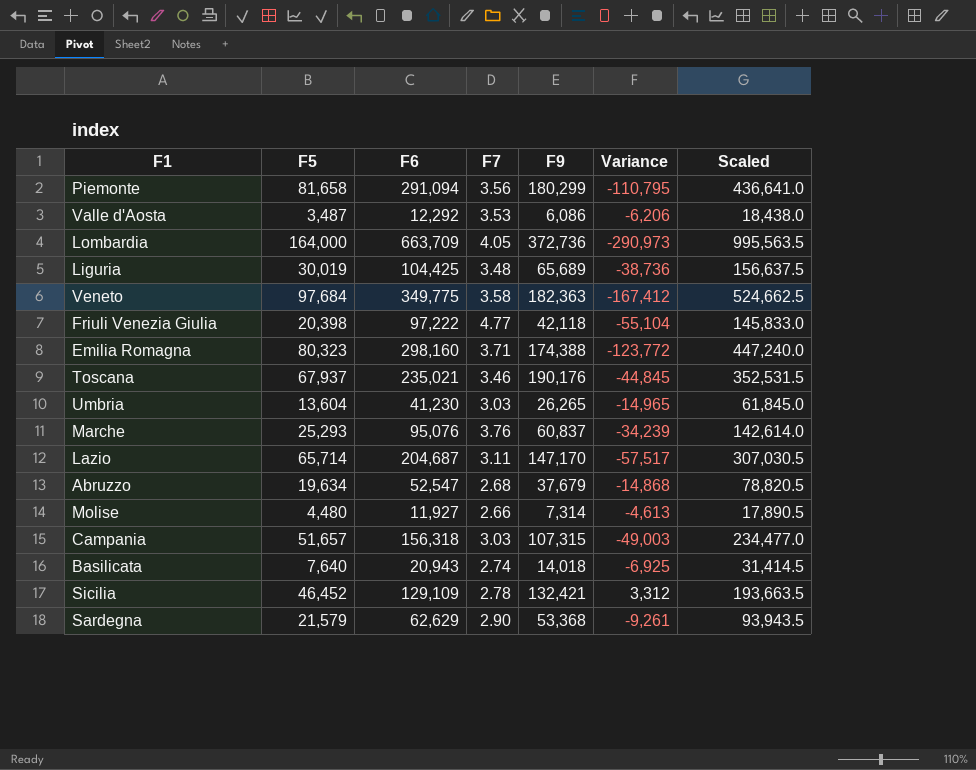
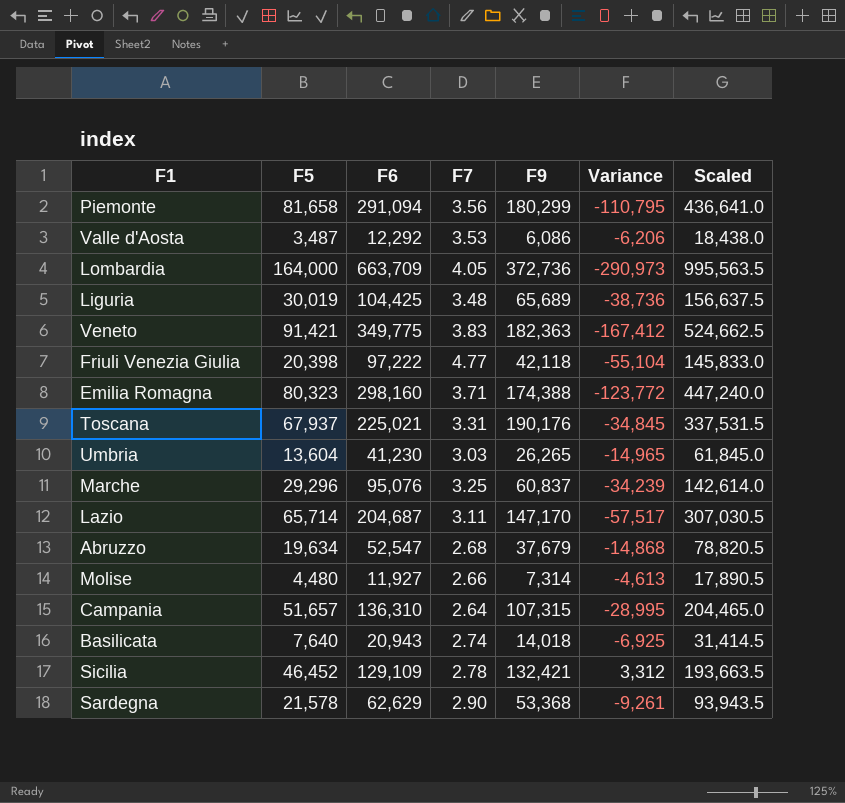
Veneto | F5: 97,684 -> 91,421
Veneto | F7: 3.58 -> 3.83
Toscana | F6: 235,021 -> 225,021
Toscana | F7: 3.46 -> 3.31
Toscana | Variance: -44,845 -> -34,845
Toscana | Scaled: 352,531.5 -> 337,531.5
Marche | F5: 25,293 -> 29,296
Marche | F7: 3.76 -> 3.25
Campania | F6: 156,318 -> 136,310
Campania | F7: 3.03 -> 2.64
Campania | Variance: -49,003 -> -28,995
Campania | Scaled: 234,477.0 -> 204,465.0
Sardegna | F5: 21,579 -> 21,578

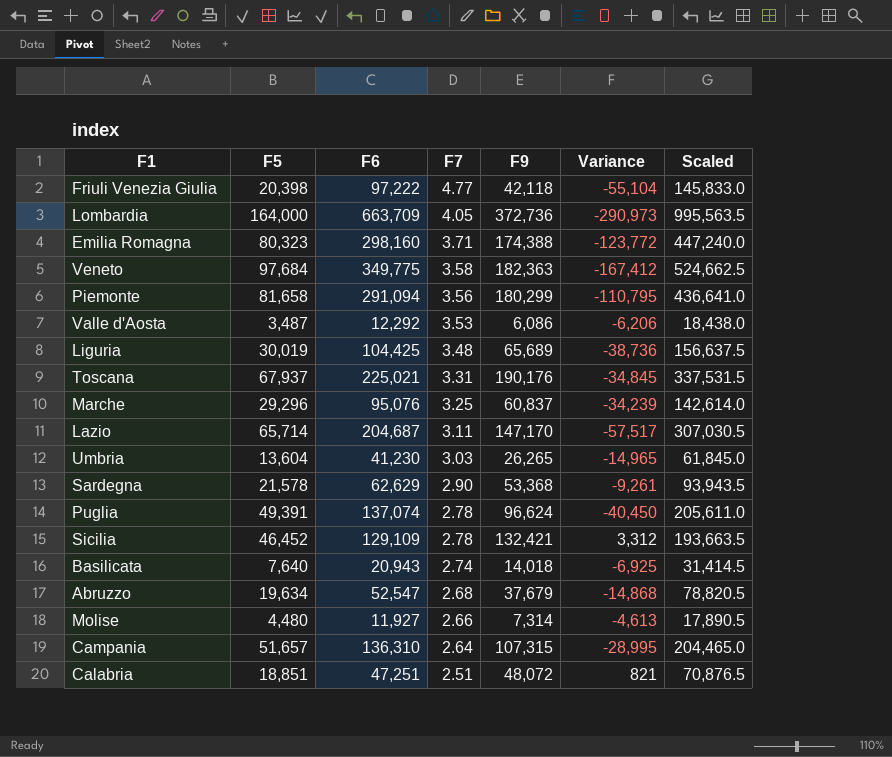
row order: none -> F7 descending
Veneto | F5: 91,421 -> 97,684
Veneto | F7: 3.83 -> 3.58
row Puglia: none -> 49,391 | 137,074 | 2.78 | 96,624 | -40,450 | 205,611.0
row Calabria: none -> 18,851 | 47,251 | 2.51 | 48,072 | 821 | 70,876.5

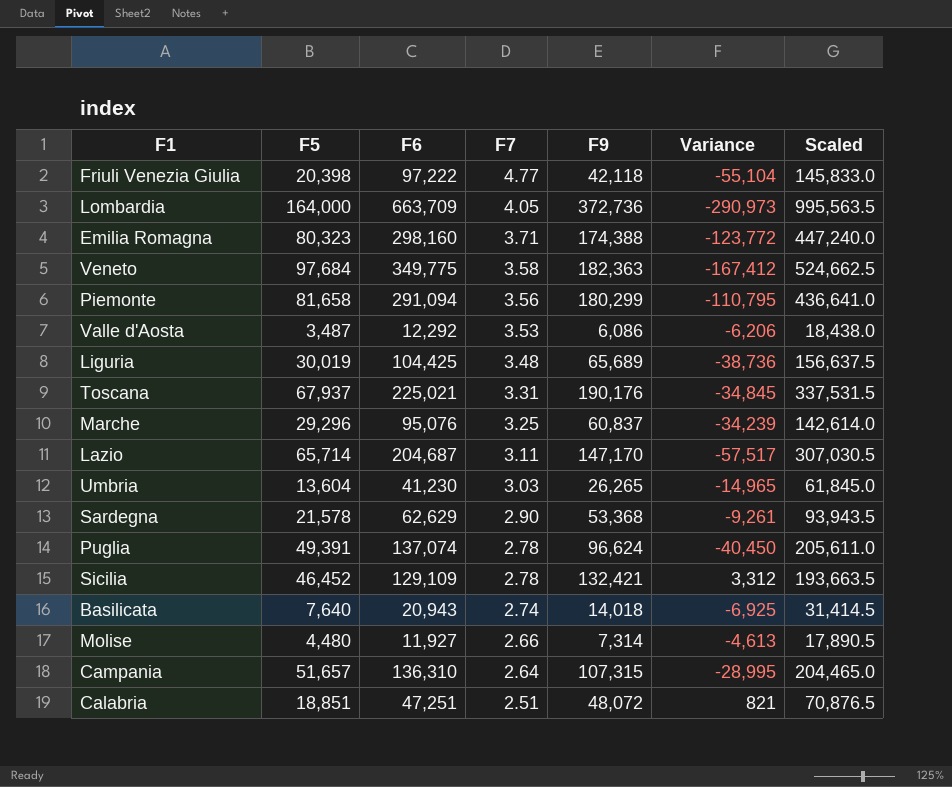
row Abruzzo: 19,634 | 52,547 | 2.68 | 37,679 | -14,868 | 78,820.5 -> none

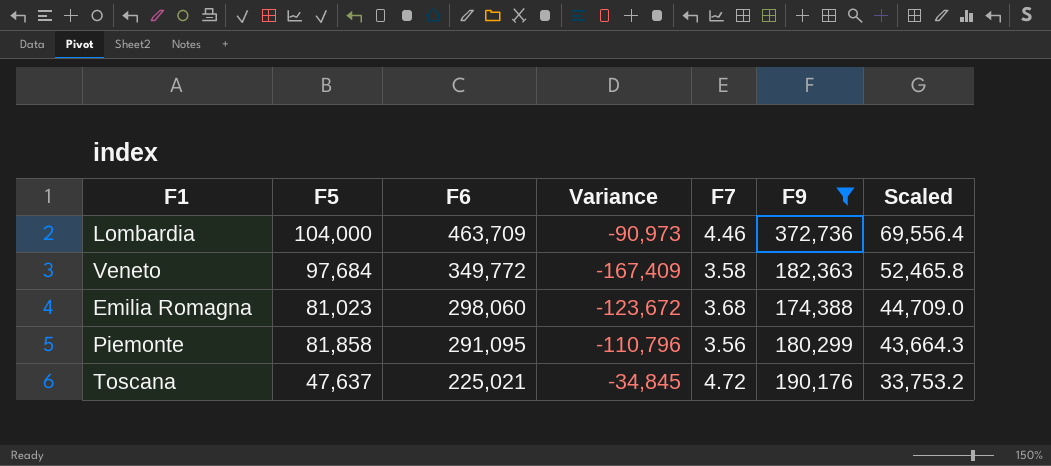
filter: none -> F9 >= 174,388
row order: F7 descending -> F6 descending
column Variance | position: 6 -> 4
column Scaled | formula: [F6] * 1.5 -> [F6] * 0.15
Lombardia | F5: 164,000 -> 104,000
Lombardia | F6: 663,709 -> 463,709
Lombardia | Variance: -290,973 -> -90,973
Lombardia | F7: 4.05 -> 4.46
Veneto | F6: 349,775 -> 349,772
Veneto | Variance: -167,412 -> -167,409
Emilia Romagna | F5: 80,323 -> 81,023
Emilia Romagna | F6: 298,160 -> 298,060
Emilia Romagna | Variance: -123,772 -> -123,672
Emilia Romagna | F7: 3.71 -> 3.68
Piemonte | F5: 81,658 -> 81,858
Piemonte | F6: 291,094 -> 291,095
Piemonte | Variance: -110,795 -> -110,796
Toscana | F5: 67,937 -> 47,637
Toscana | F7: 3.31 -> 4.72

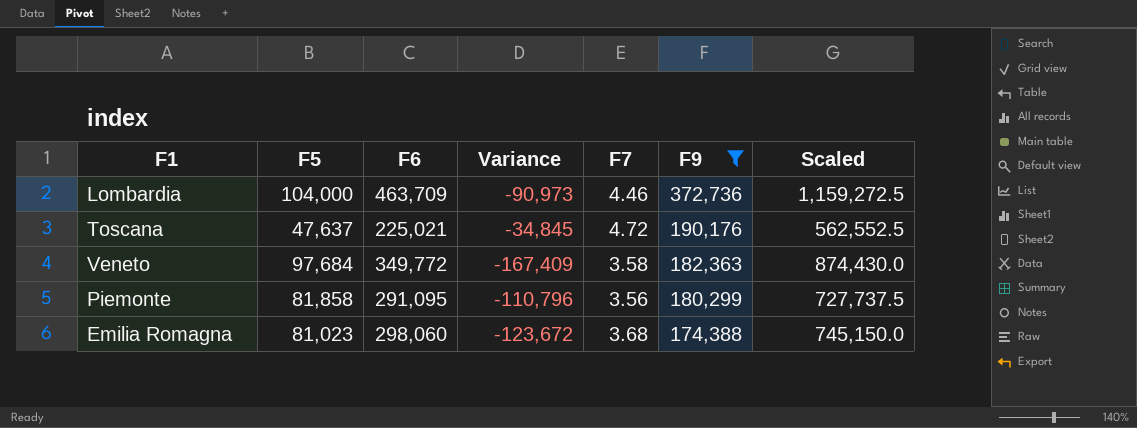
row order: F6 descending -> F9 descending
column Scaled | formula: [F6] * 0.15 -> [F6] * 2.5

